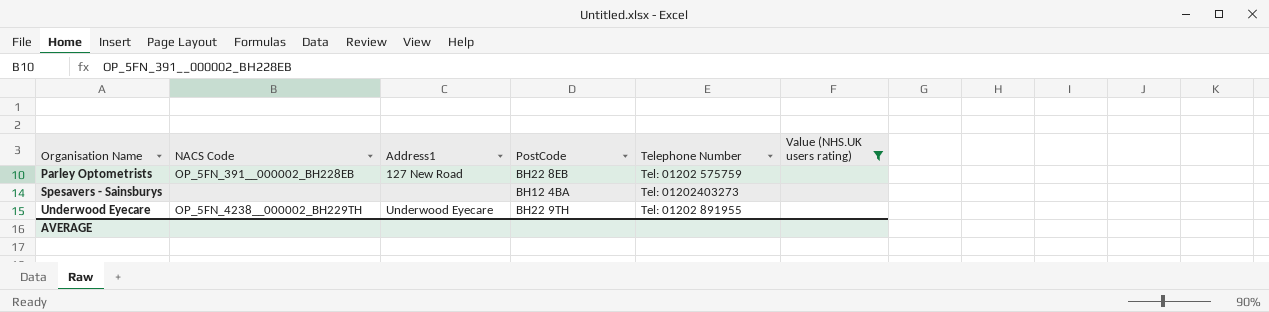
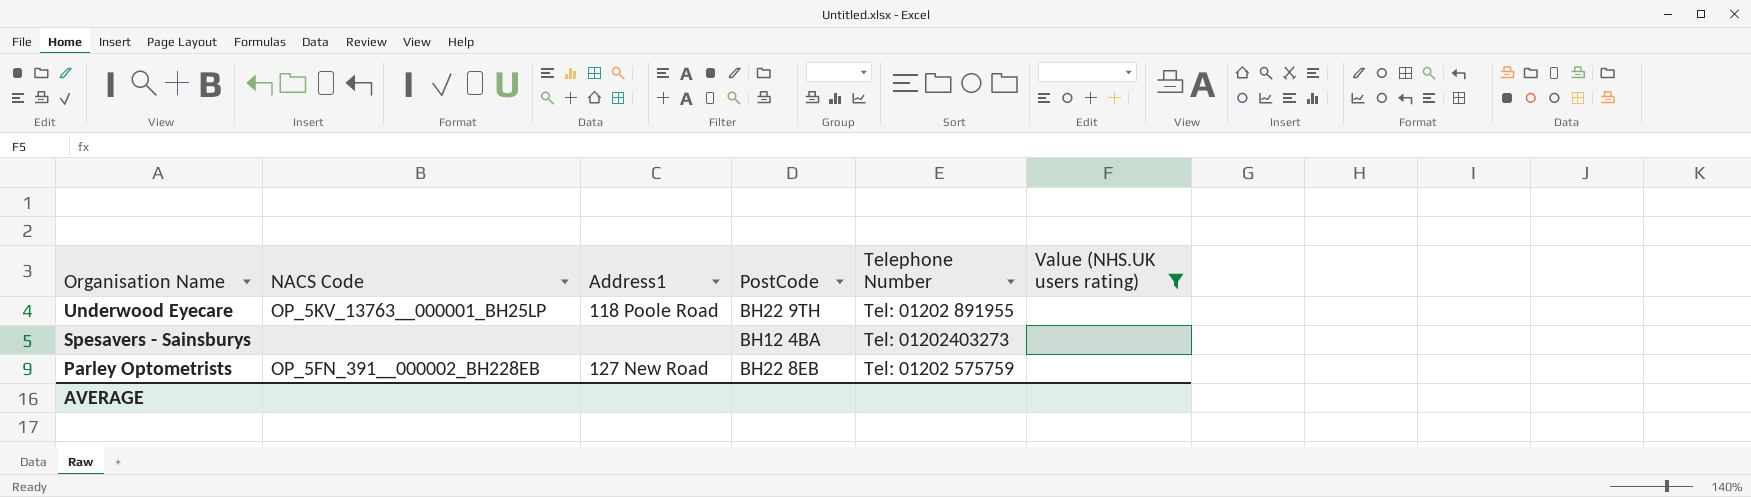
row order: Organisation Name ascending -> Organisation Name descending
Underwood Eyecare | NACS Code: OP_5FN_4238__000002_BH229TH -> OP_5KV_13763__000001_BH25LP
Underwood Eyecare | Address1: Underwood Eyecare -> 118 Poole Road

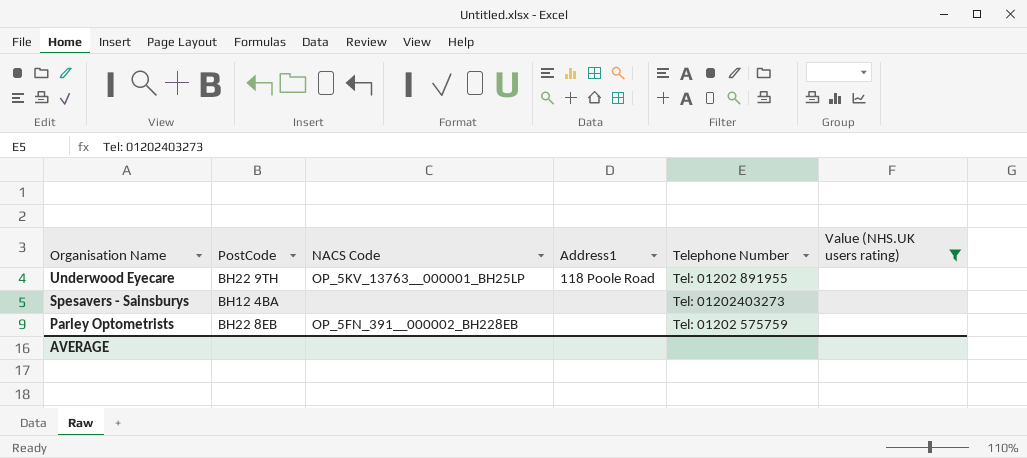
column PostCode | position: 4 -> 2
Parley Optometrists | Address1: 127 New Road -> none

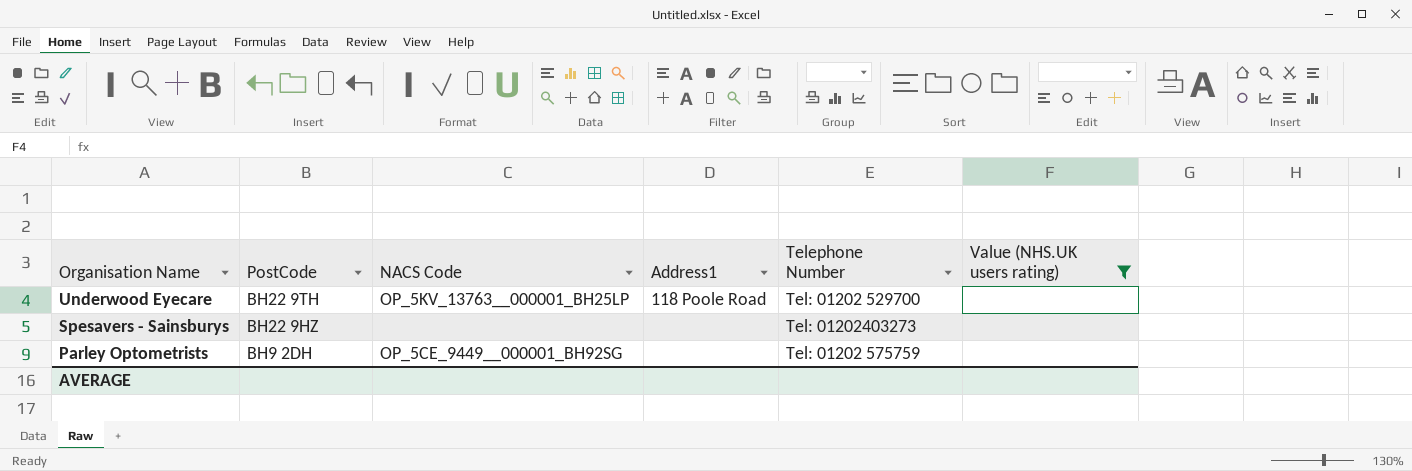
Underwood Eyecare | Telephone Number: Tel: 01202 891955 -> Tel: 01202 529700
Spesavers - Sainsburys | PostCode: BH12 4BA -> BH22 9HZ
Parley Optometrists | PostCode: BH22 8EB -> BH9 2DH
Parley Optometrists | NACS Code: OP_5FN_391__000002_BH228EB -> OP_5CE_9449__000001_BH92SG

